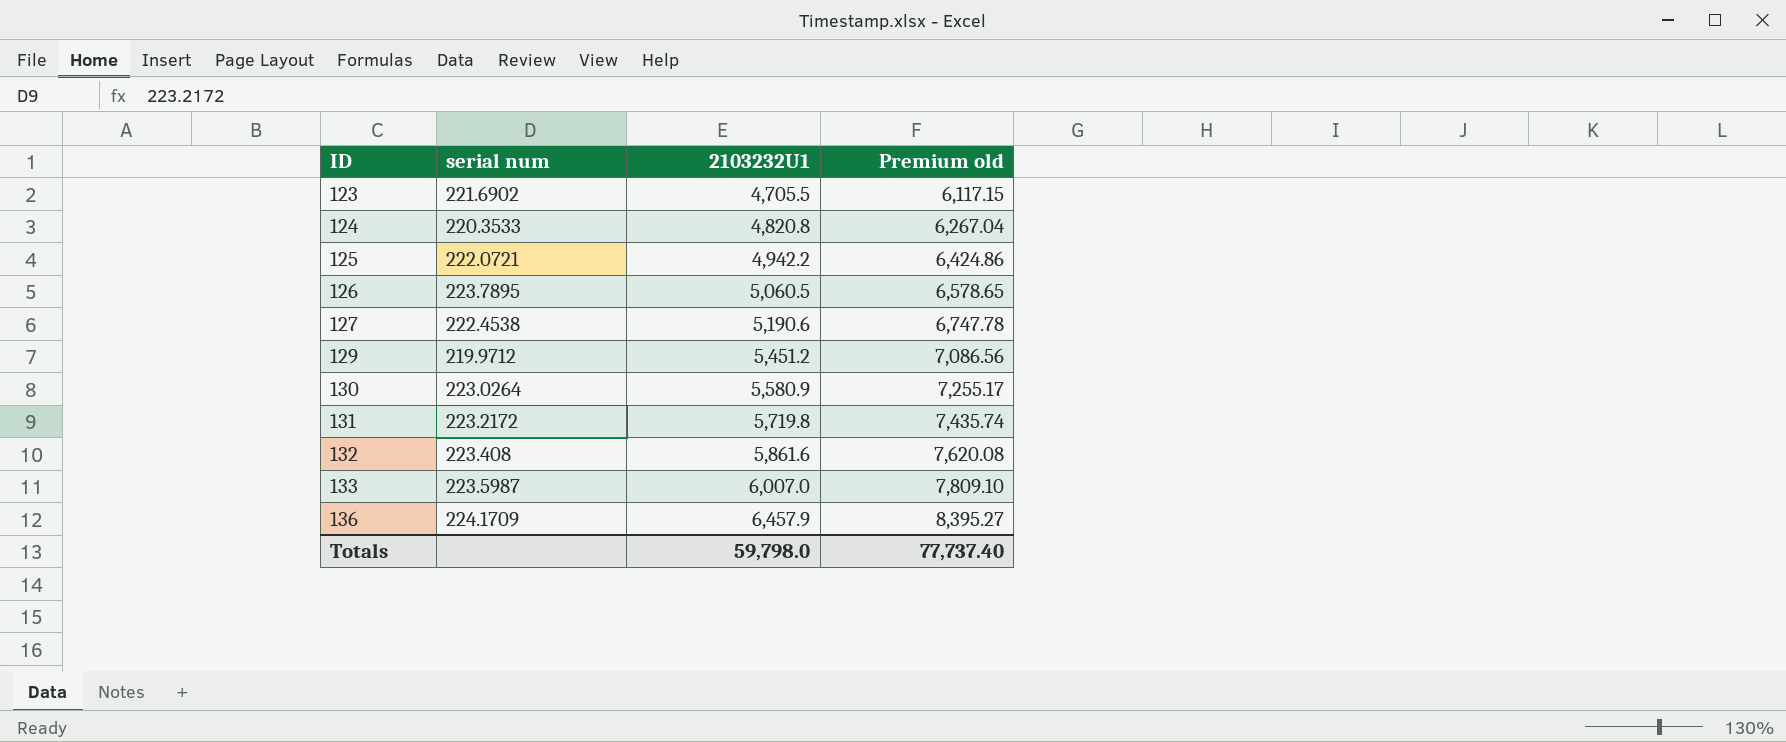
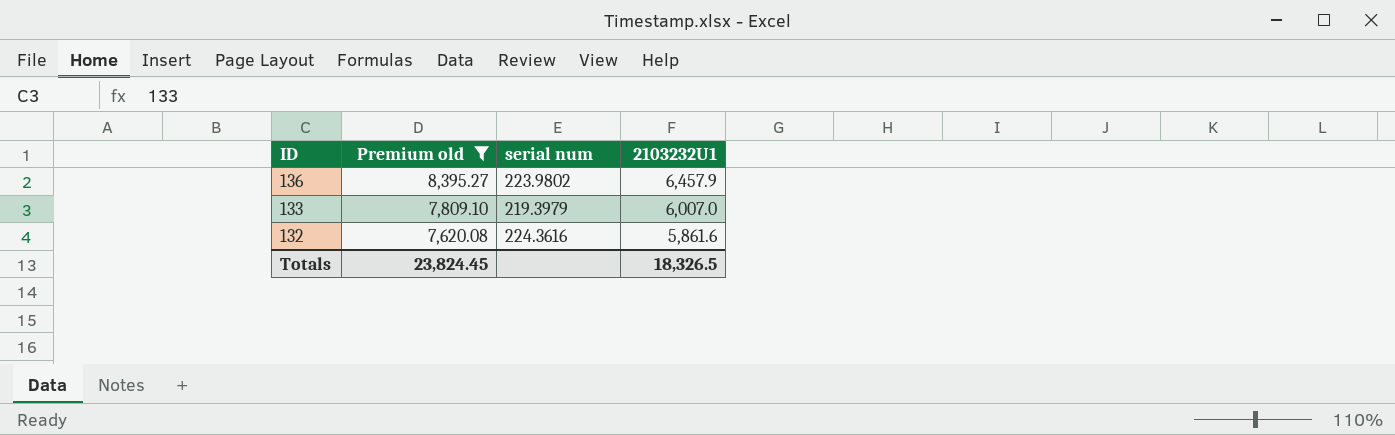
filter: none -> Premium old >= 7,620.08
row order: ID ascending -> ID descending
column Premium old | position: 4 -> 2
136 | serial num: 224.1709 -> 223.9802
133 | serial num: 223.5987 -> 219.3979
132 | serial num: 223.408 -> 224.3616
Totals | Premium old: 77,737.40 -> 23,824.45
Totals | 2103232U1: 59,798.0 -> 18,326.5

